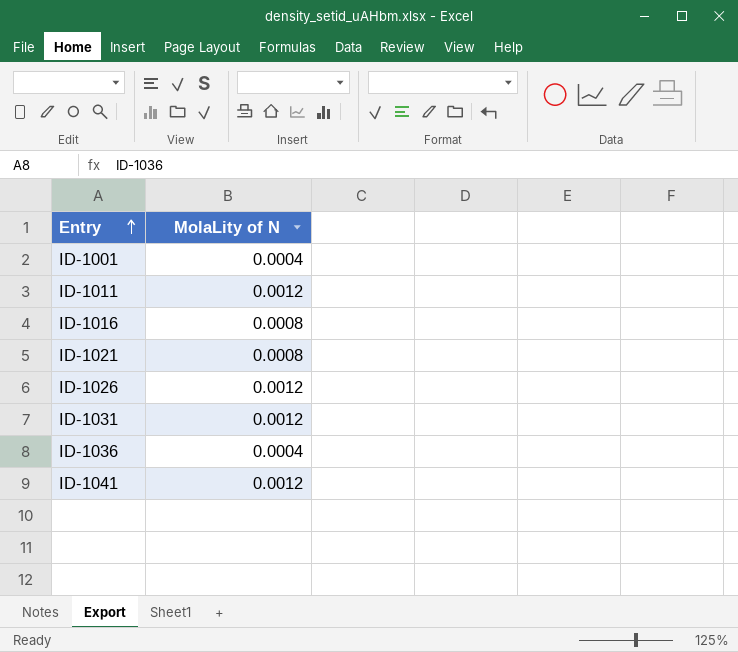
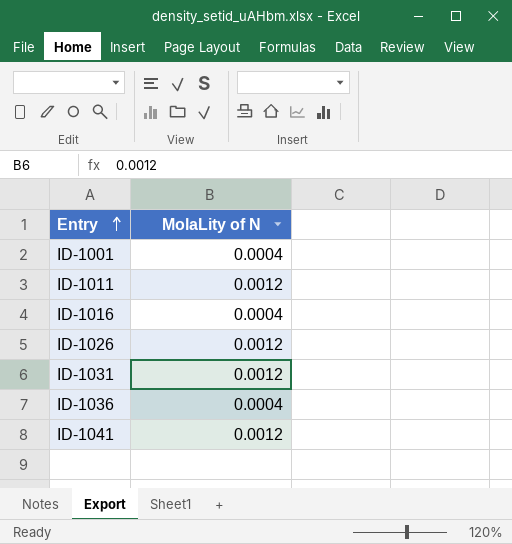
row ID-1021: 0.0008 -> none
ID-1016 | MolaLity of N: 0.0008 -> 0.0004

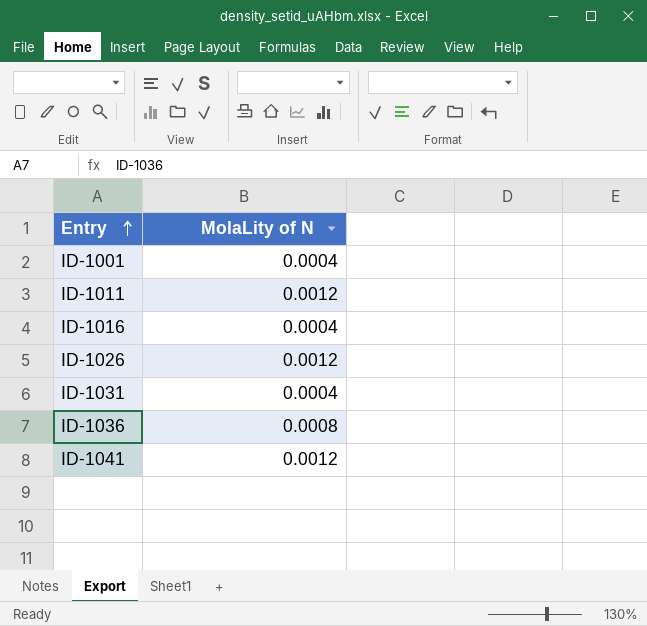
ID-1031 | MolaLity of N: 0.0012 -> 0.0004
ID-1036 | MolaLity of N: 0.0004 -> 0.0008

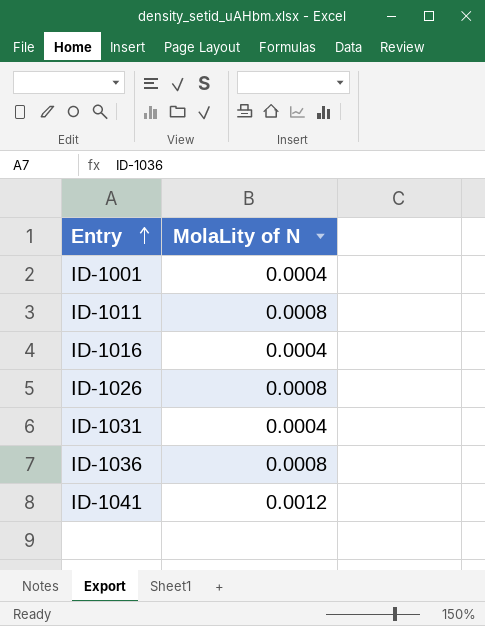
ID-1011 | MolaLity of N: 0.0012 -> 0.0008
ID-1026 | MolaLity of N: 0.0012 -> 0.0008

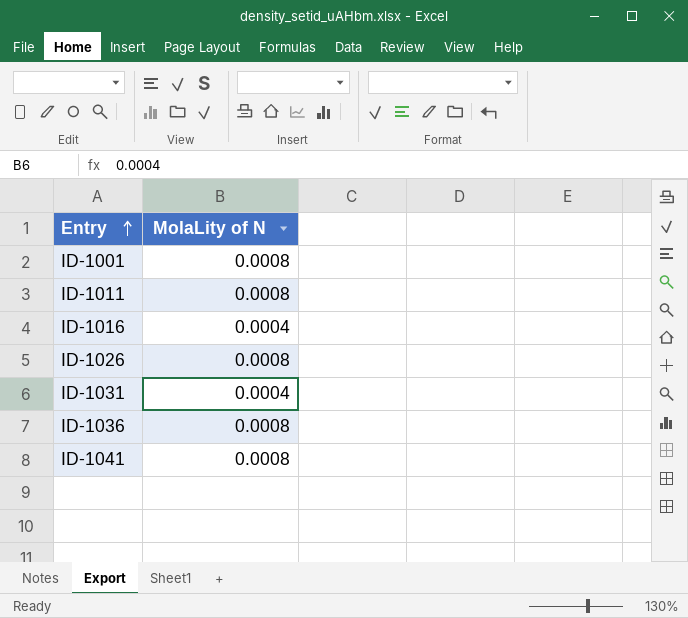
ID-1001 | MolaLity of N: 0.0004 -> 0.0008
ID-1041 | MolaLity of N: 0.0012 -> 0.0008

